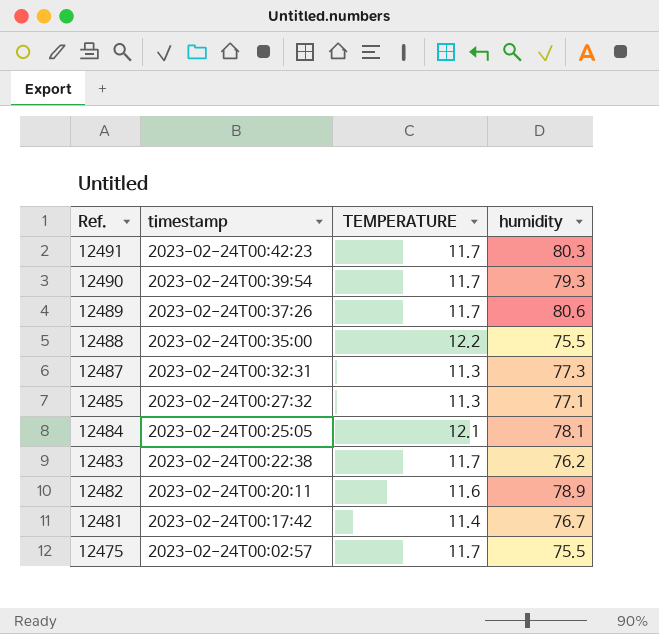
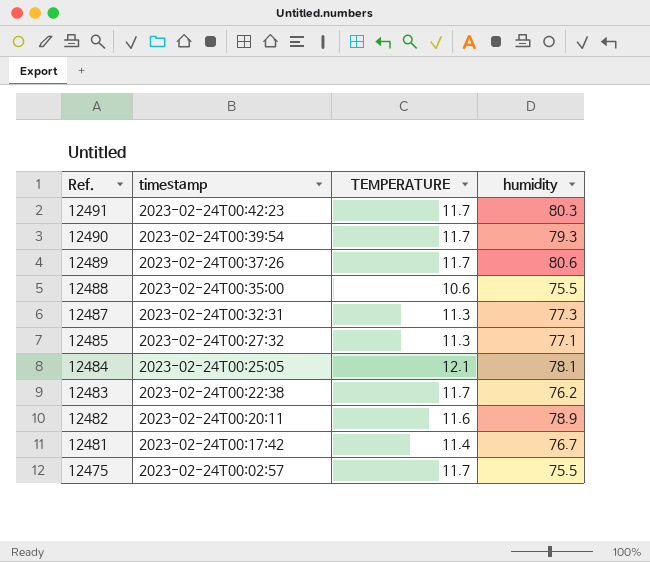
12488 | TEMPERATURE: 12.2 -> 10.6

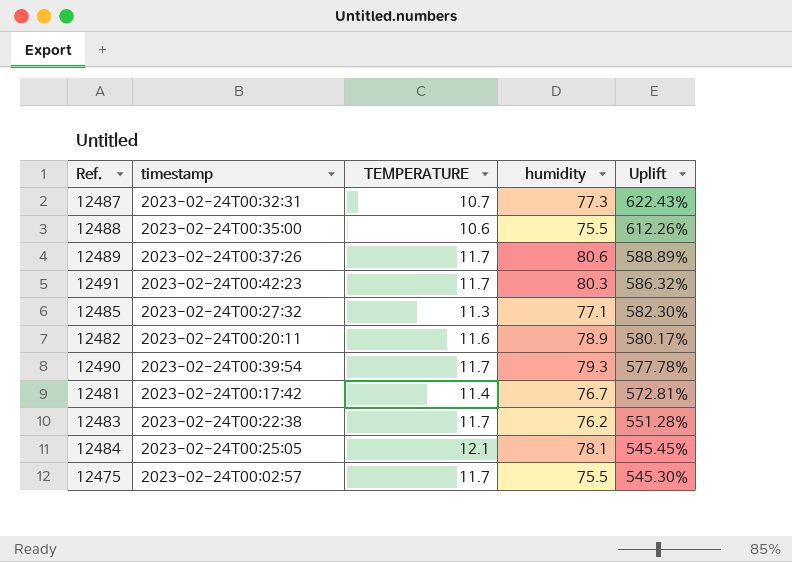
row order: Ref. descending -> Uplift descending
column Uplift | formula: none -> ([humidity] - [TEMPERATURE]) / [TEMPERATURE]
12487 | TEMPERATURE: 11.3 -> 10.7

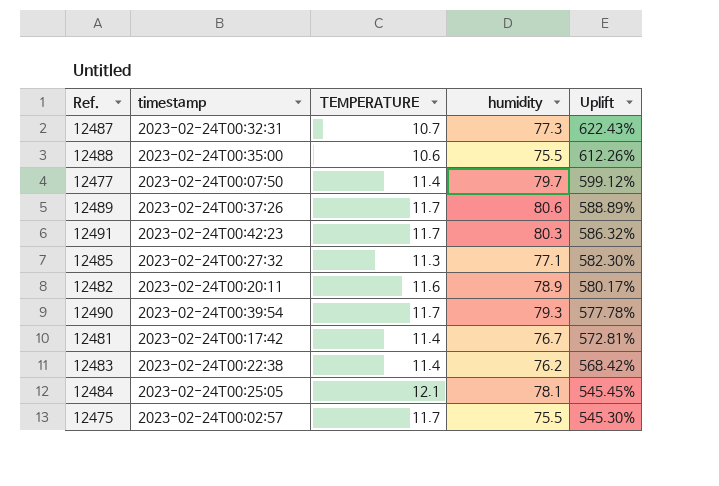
row 12477: none -> 2023-02-24T00:07:50 | 11.4 | 79.7 | 599.12%
12483 | TEMPERATURE: 11.7 -> 11.4
12483 | Uplift: 551.28% -> 568.42%

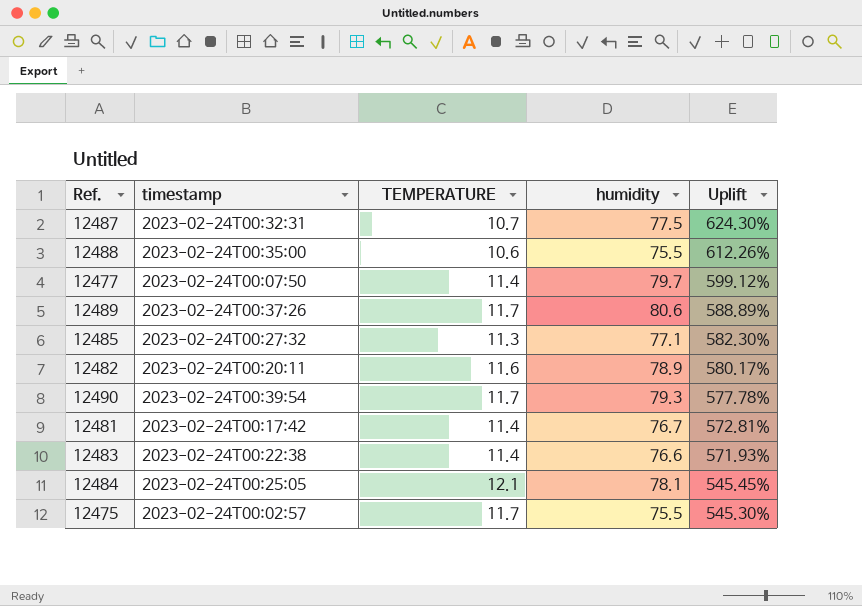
row 12491: 2023-02-24T00:42:23 | 11.7 | 80.3 | 586.32% -> none
12487 | humidity: 77.3 -> 77.5
12487 | Uplift: 622.43% -> 624.30%
12483 | humidity: 76.2 -> 76.6
12483 | Uplift: 568.42% -> 571.93%

